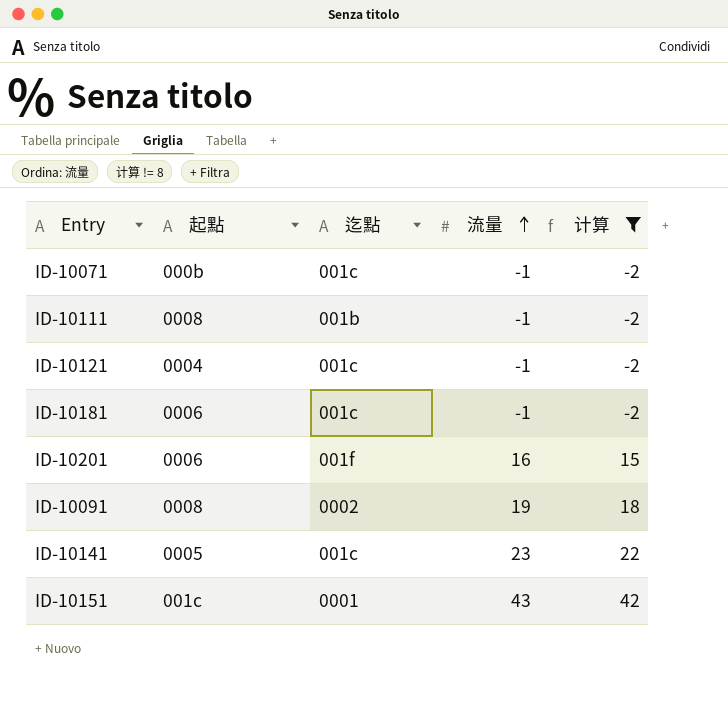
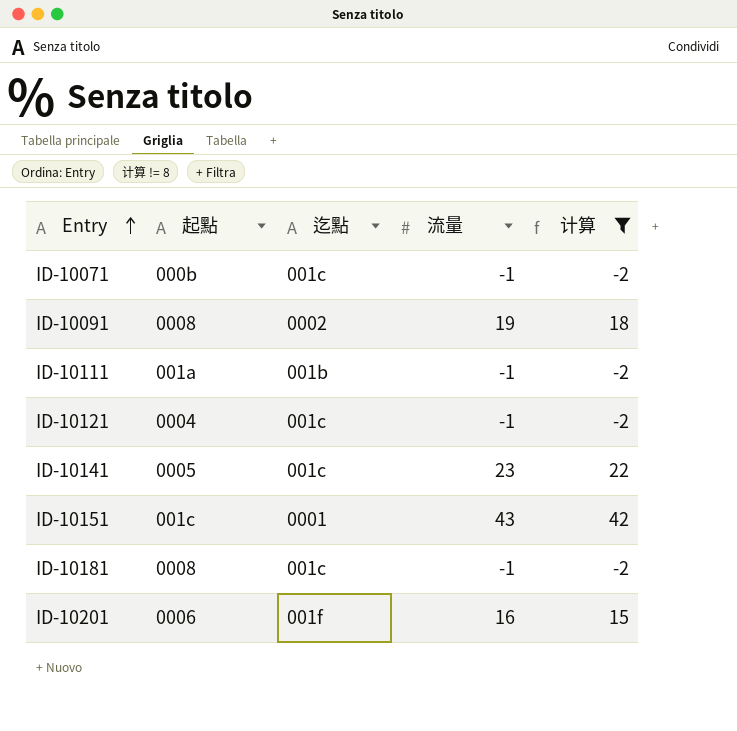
row order: 流量 ascending -> Entry ascending
ID-10111 | 起點: 0008 -> 001a
ID-10181 | 起點: 0006 -> 0008

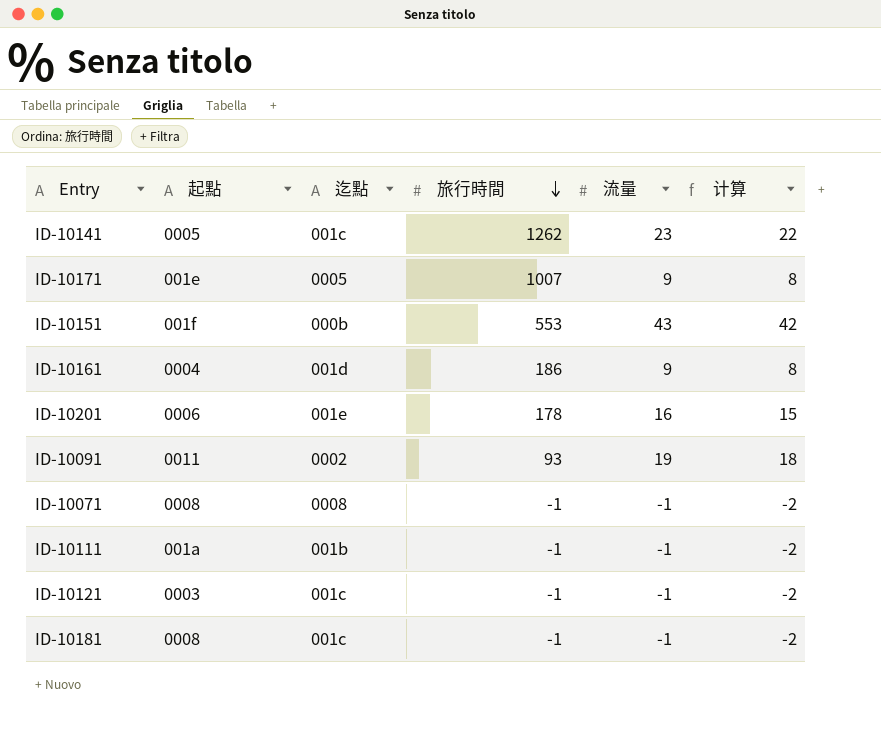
filter: 计算 != 8 -> none
row order: Entry ascending -> 旅行時間 descending
column 旅行時間 | position: none -> 4
ID-10151 | 起點: 001c -> 001f
ID-10151 | 迄點: 0001 -> 000b
ID-10201 | 迄點: 001f -> 001e
ID-10091 | 起點: 0008 -> 0011
ID-10071 | 起點: 000b -> 0008
ID-10071 | 迄點: 001c -> 0008
ID-10121 | 起點: 0004 -> 0003

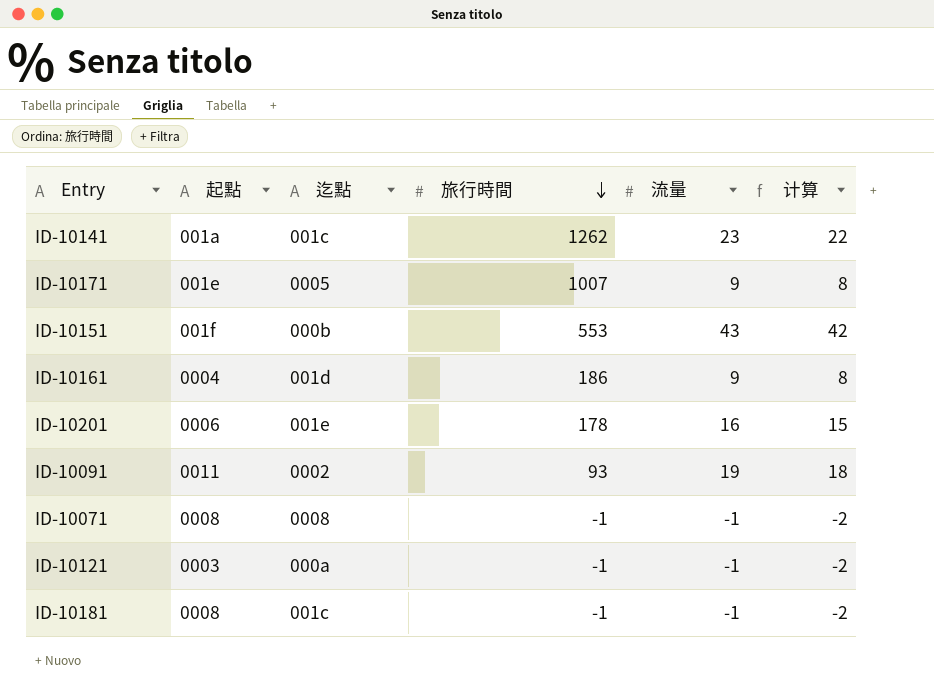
row ID-10111: 001a | 001b | -1 | -1 | -2 -> none
ID-10141 | 起點: 0005 -> 001a
ID-10121 | 迄點: 001c -> 000a

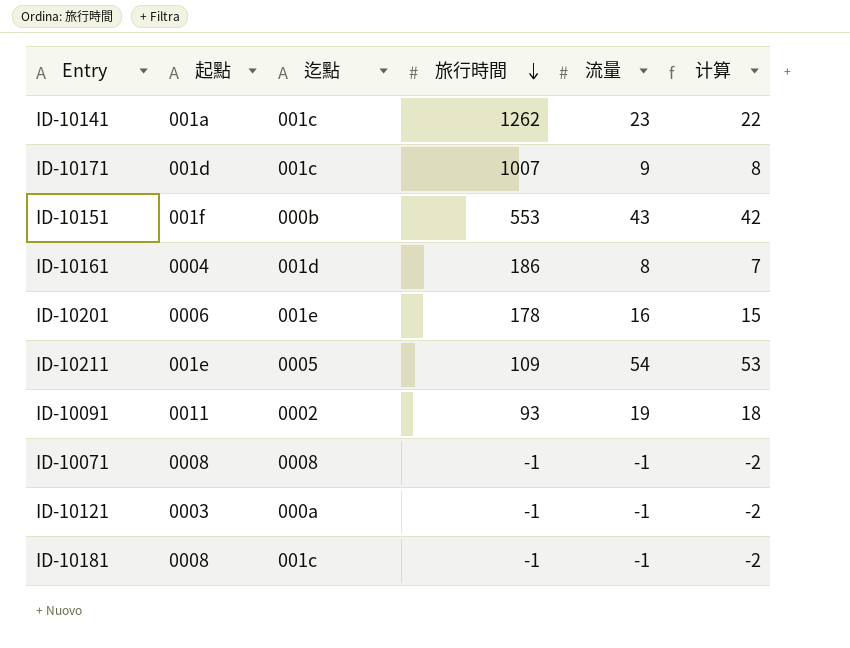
ID-10171 | 起點: 001e -> 001d
ID-10171 | 迄點: 0005 -> 001c
ID-10161 | 流量: 9 -> 8
ID-10161 | 计算: 8 -> 7
row ID-10211: none -> 001e | 0005 | 109 | 54 | 53

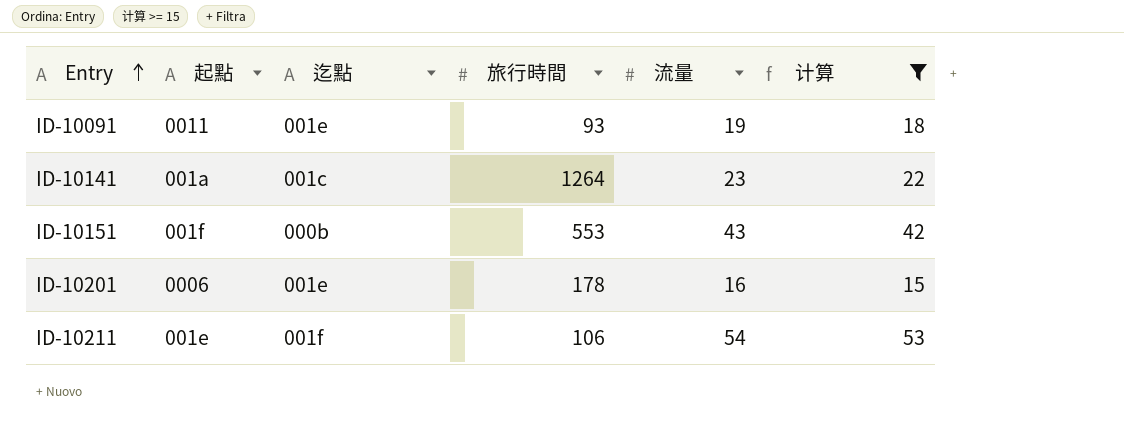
filter: none -> 计算 >= 15
row order: 旅行時間 descending -> Entry ascending
ID-10091 | 迄點: 0002 -> 001e
ID-10141 | 旅行時間: 1262 -> 1264
ID-10211 | 迄點: 0005 -> 001f
ID-10211 | 旅行時間: 109 -> 106

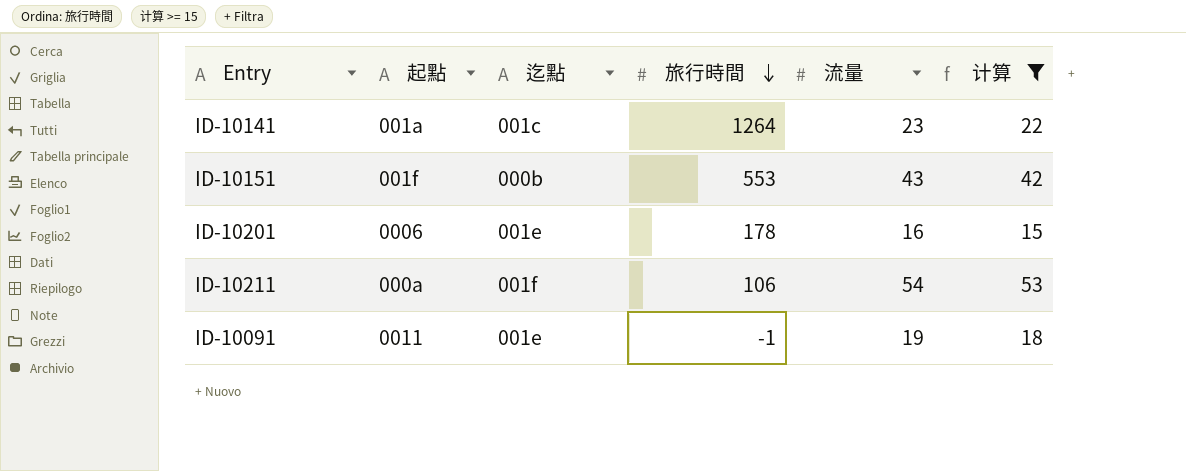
row order: Entry ascending -> 旅行時間 descending
ID-10211 | 起點: 001e -> 000a
ID-10091 | 旅行時間: 93 -> -1

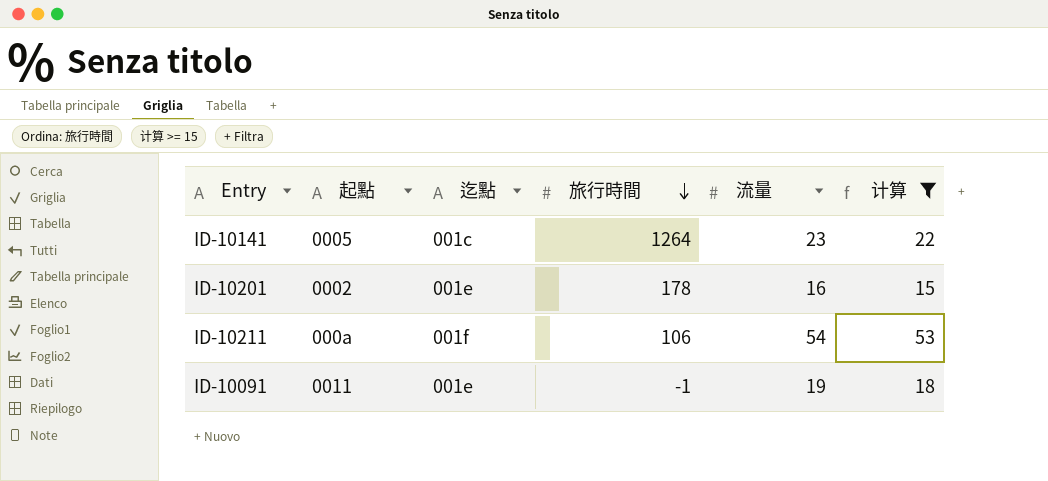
row ID-10151: 001f | 000b | 553 | 43 | 42 -> none
ID-10141 | 起點: 001a -> 0005
ID-10201 | 起點: 0006 -> 0002

